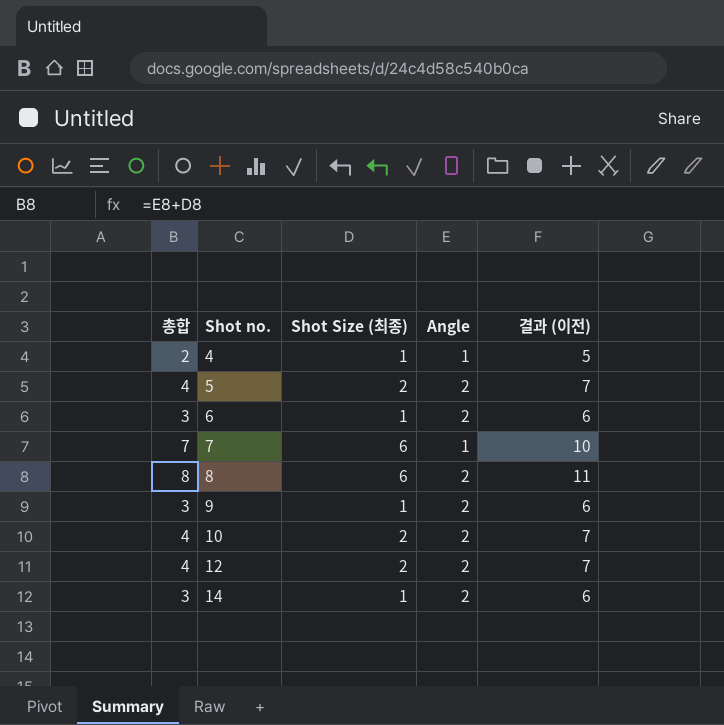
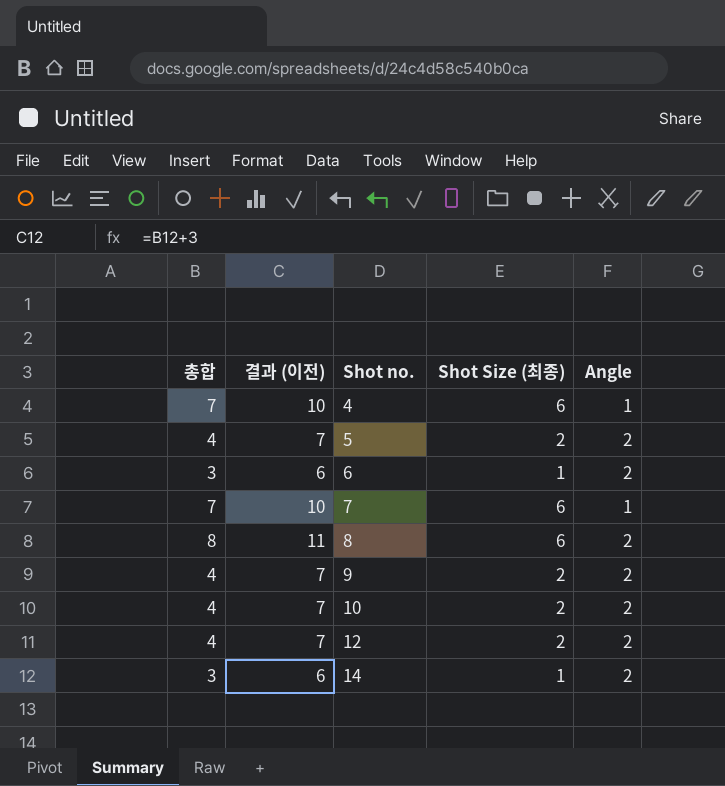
column 결과 (이전) | position: 5 -> 2
4 | 총합: 2 -> 7
4 | 결과 (이전): 5 -> 10
4 | Shot Size (최종): 1 -> 6
9 | 총합: 3 -> 4
9 | 결과 (이전): 6 -> 7
9 | Shot Size (최종): 1 -> 2

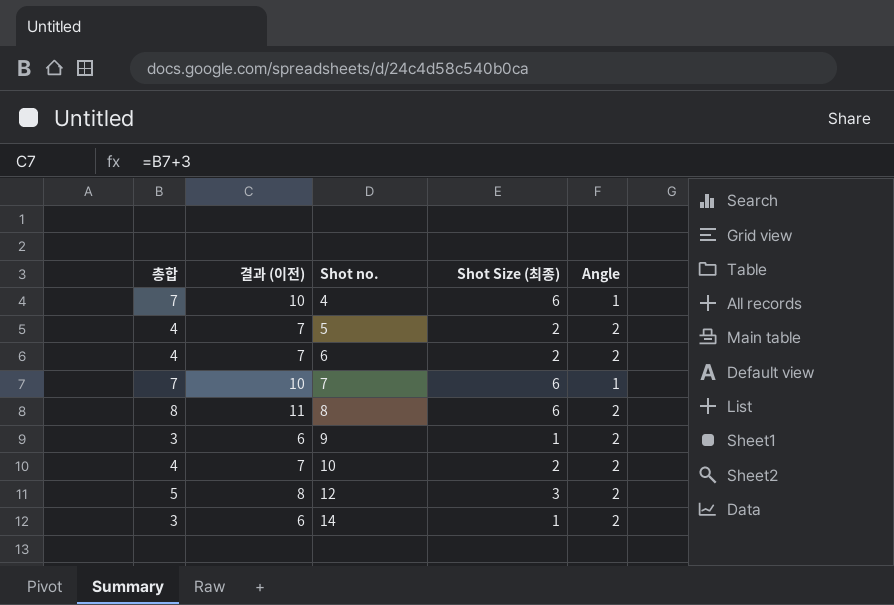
6 | 총합: 3 -> 4
6 | 결과 (이전): 6 -> 7
6 | Shot Size (최종): 1 -> 2
9 | 총합: 4 -> 3
9 | 결과 (이전): 7 -> 6
9 | Shot Size (최종): 2 -> 1
12 | 총합: 4 -> 5
12 | 결과 (이전): 7 -> 8
12 | Shot Size (최종): 2 -> 3

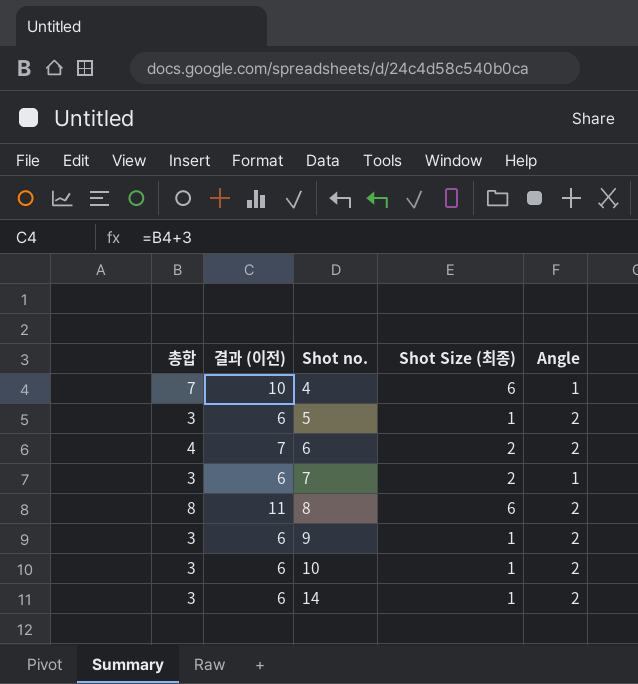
row 12: 5 | 8 | 3 | 2 -> none
5 | 총합: 4 -> 3
5 | 결과 (이전): 7 -> 6
5 | Shot Size (최종): 2 -> 1
7 | 총합: 7 -> 3
7 | 결과 (이전): 10 -> 6
7 | Shot Size (최종): 6 -> 2
10 | 총합: 4 -> 3
10 | 결과 (이전): 7 -> 6
10 | Shot Size (최종): 2 -> 1

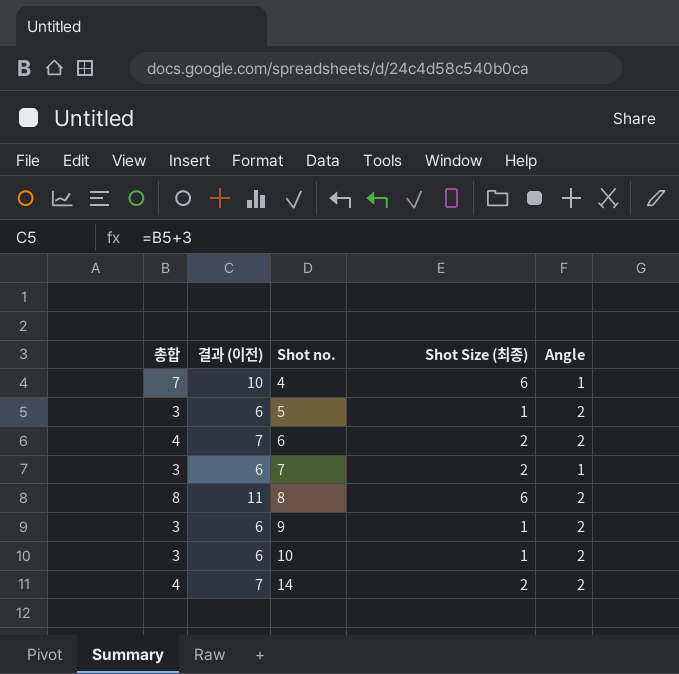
14 | 총합: 3 -> 4
14 | 결과 (이전): 6 -> 7
14 | Shot Size (최종): 1 -> 2

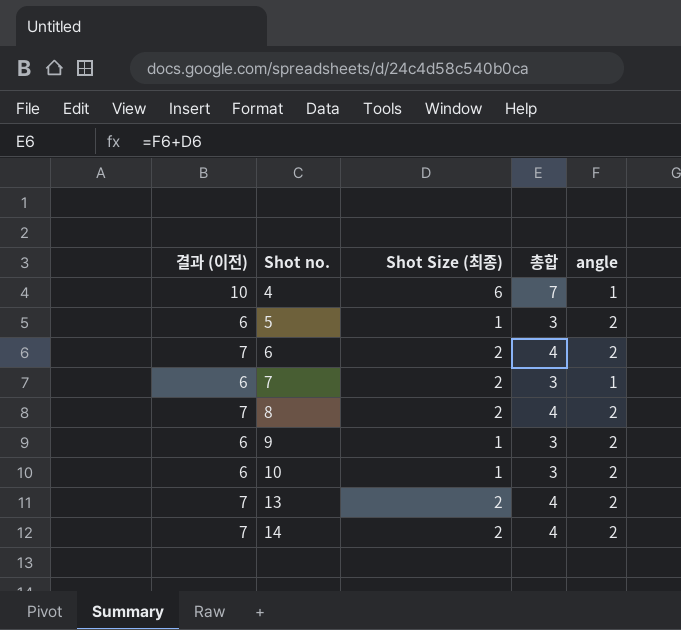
column 총합 | position: 1 -> 4
column name: Angle -> angle
8 | 결과 (이전): 11 -> 7
8 | Shot Size (최종): 6 -> 2
8 | 총합: 8 -> 4
row 13: none -> 7 | 2 | 4 | 2

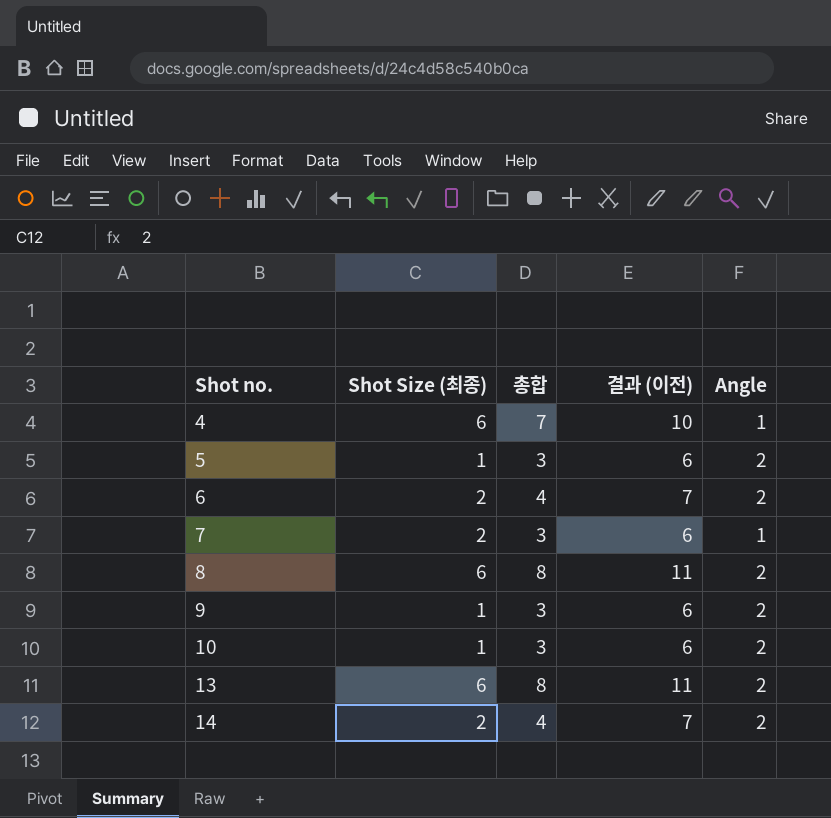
column 결과 (이전) | position: 1 -> 4
column name: angle -> Angle
8 | Shot Size (최종): 2 -> 6
8 | 총합: 4 -> 8
8 | 결과 (이전): 7 -> 11
13 | Shot Size (최종): 2 -> 6
13 | 총합: 4 -> 8
13 | 결과 (이전): 7 -> 11

